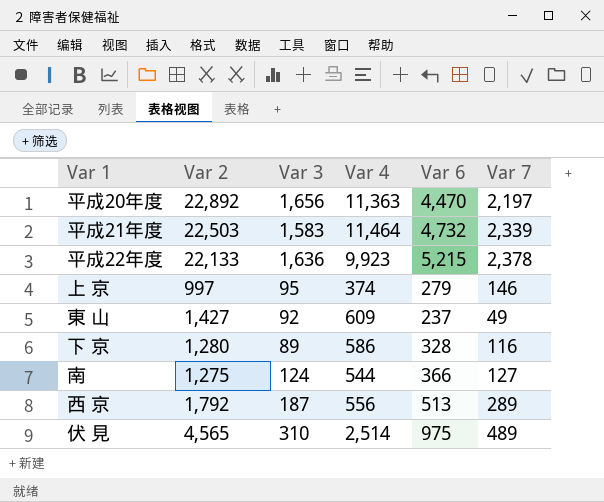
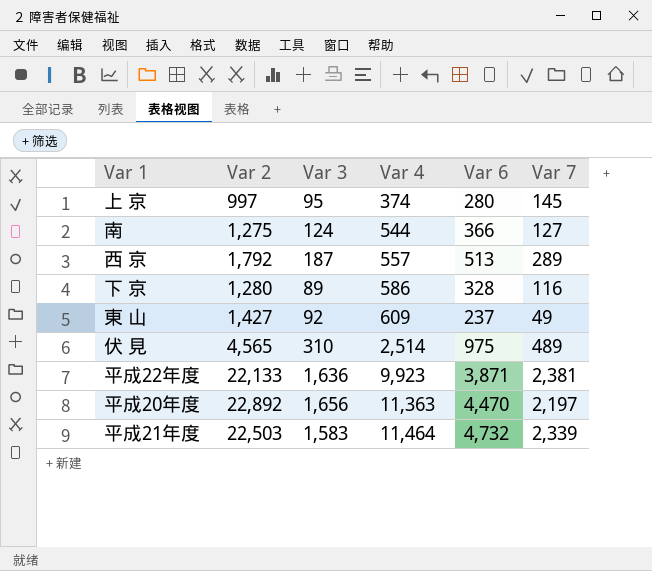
row order: none -> Var 4 ascending
上 京 | Var 6: 279 -> 280
上 京 | Var 7: 146 -> 145
西 京 | Var 4: 556 -> 557
平成22年度 | Var 6: 5,215 -> 3,871
平成22年度 | Var 7: 2,378 -> 2,381

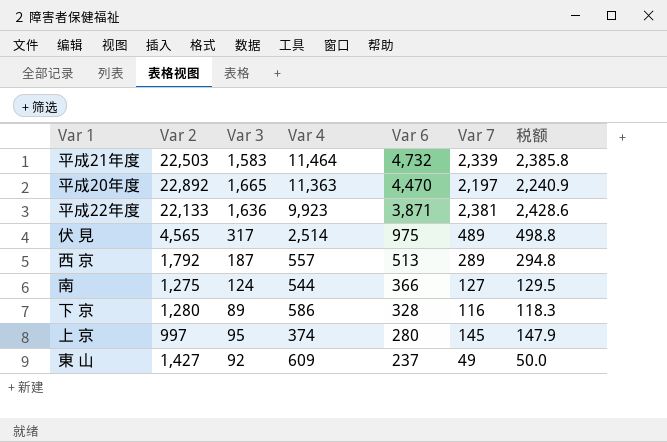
row order: Var 4 ascending -> Var 6 descending
column 税额 | formula: none -> [Var 7] * 1.02
平成20年度 | Var 3: 1,656 -> 1,665
伏 見 | Var 3: 310 -> 317

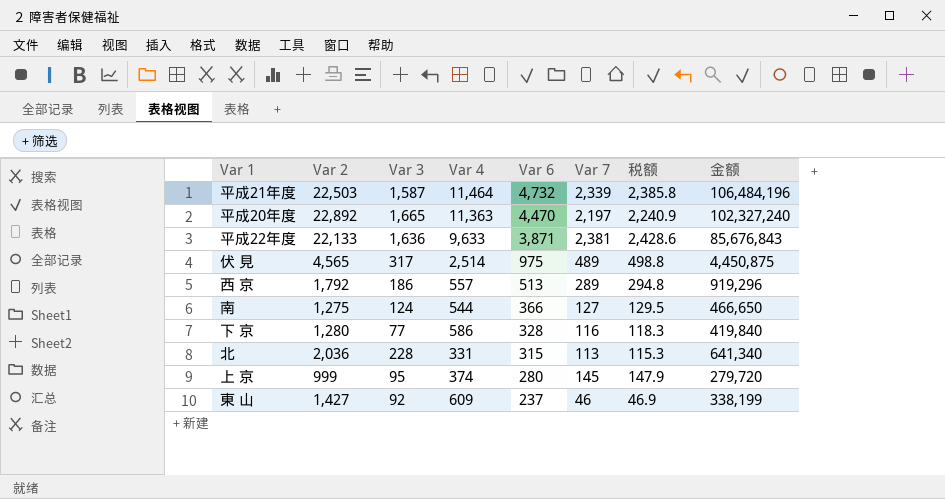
column 金额 | formula: none -> [Var 2] * [Var 6]
平成21年度 | Var 3: 1,583 -> 1,587
平成22年度 | Var 4: 9,923 -> 9,633
西 京 | Var 3: 187 -> 186
下 京 | Var 3: 89 -> 77
row 北: none -> 2,036 | 228 | 331 | 315 | 113 | 115.3 | 641,340
上 京 | Var 2: 997 -> 999
東 山 | Var 7: 49 -> 46
東 山 | 税额: 50.0 -> 46.9

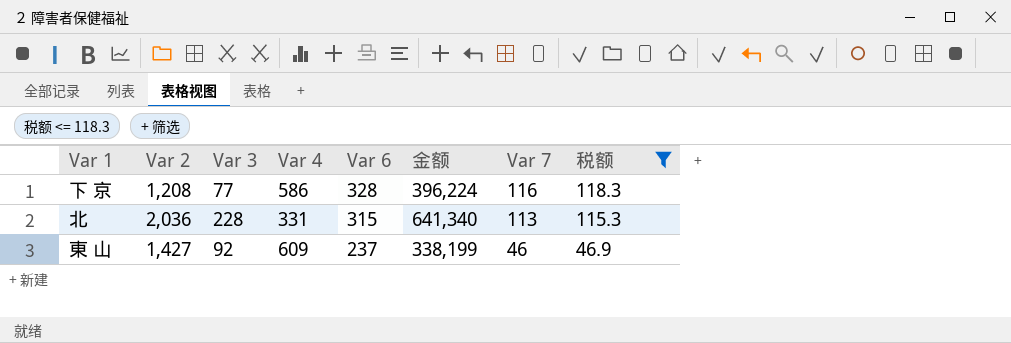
filter: none -> 税额 <= 118.3
column 金额 | position: 8 -> 6
下 京 | Var 2: 1,280 -> 1,208
下 京 | 金额: 419,840 -> 396,224

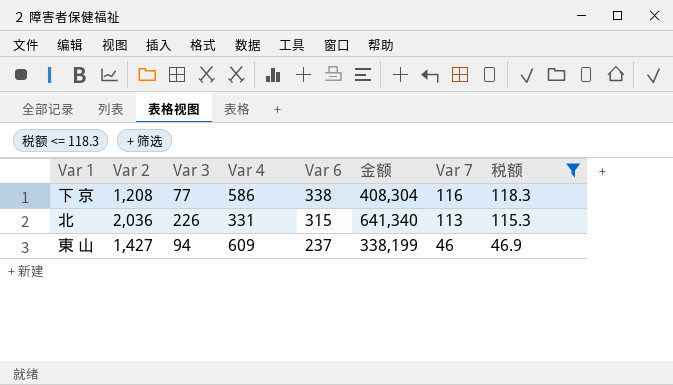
下 京 | Var 6: 328 -> 338
下 京 | 金额: 396,224 -> 408,304
北 | Var 3: 228 -> 226
東 山 | Var 3: 92 -> 94

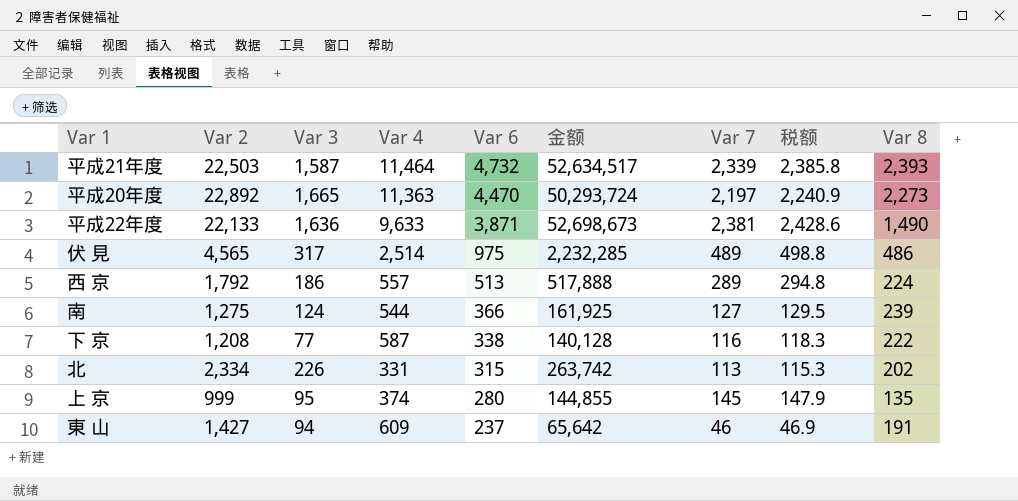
filter: 税额 <= 118.3 -> none
column 金额 | formula: [Var 2] * [Var 6] -> [Var 2] * [Var 7]
column Var 8 | formula: none -> [Var 6] - [Var 7]
下 京 | Var 4: 586 -> 587
北 | Var 2: 2,036 -> 2,334

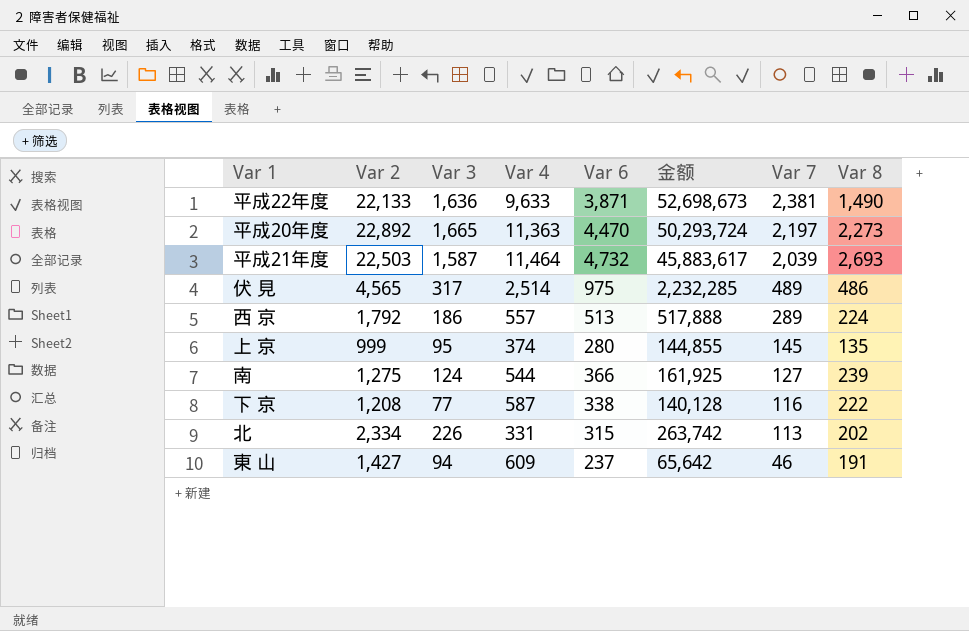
row order: Var 6 descending -> Var 7 descending
column 税额 | formula: [Var 7] * 1.02 -> none
平成21年度 | 金额: 52,634,517 -> 45,883,617
平成21年度 | Var 7: 2,339 -> 2,039
平成21年度 | Var 8: 2,393 -> 2,693

